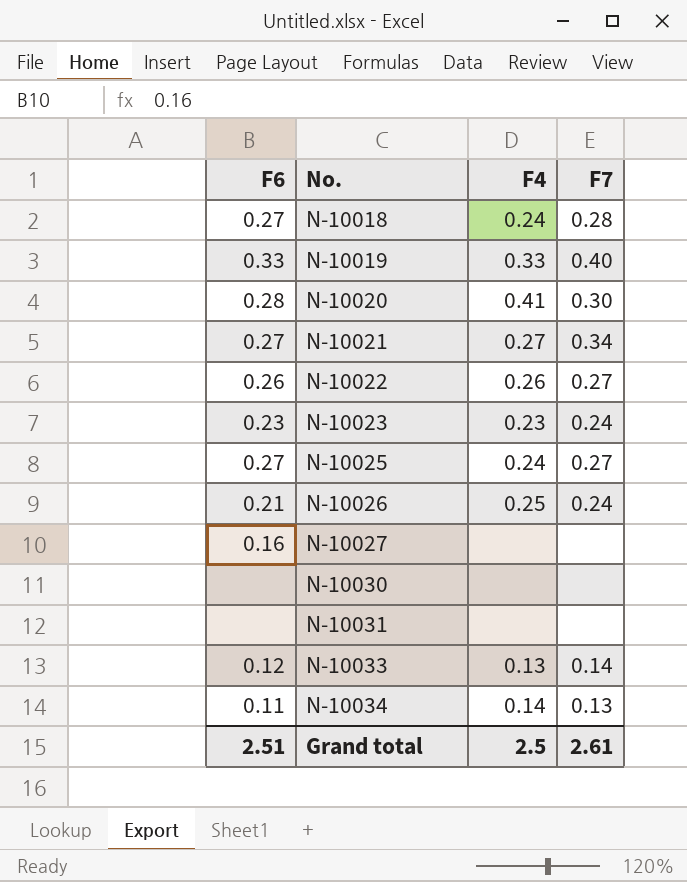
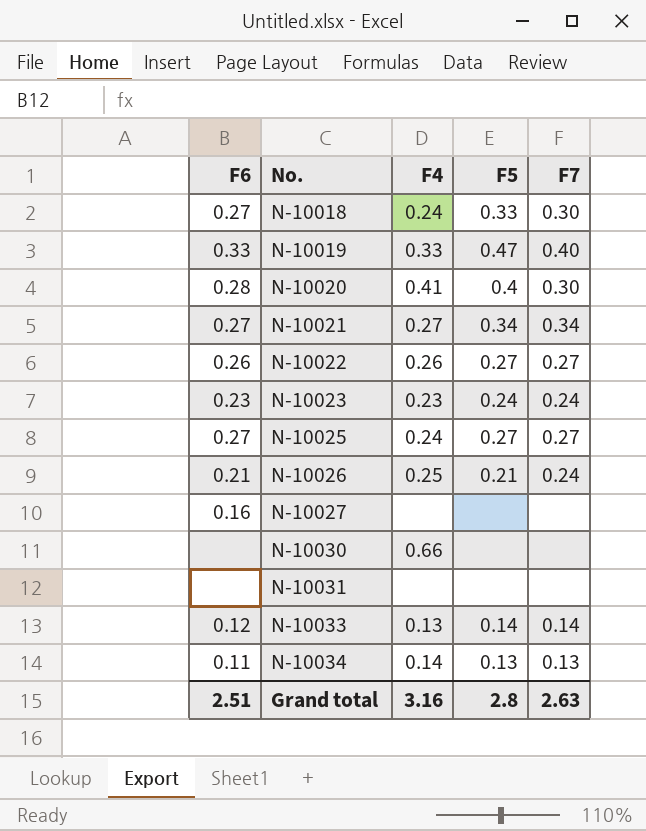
column F5 | position: none -> 4
N-10018 | F7: 0.28 -> 0.30
N-10030 | F4: none -> 0.66
Grand total | F4: 2.5 -> 3.16
Grand total | F7: 2.61 -> 2.63

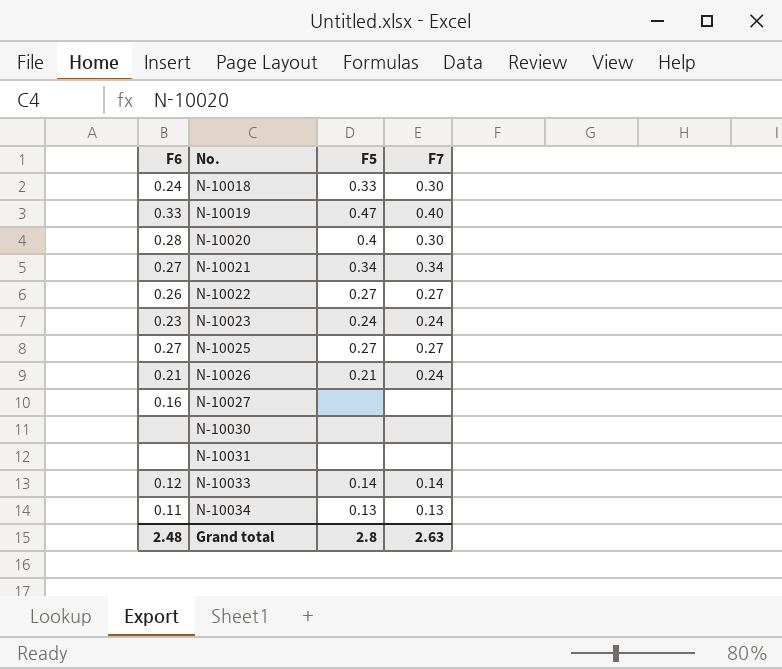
column F4 | position: 3 -> none
N-10018 | F6: 0.27 -> 0.24
Grand total | F6: 2.51 -> 2.48

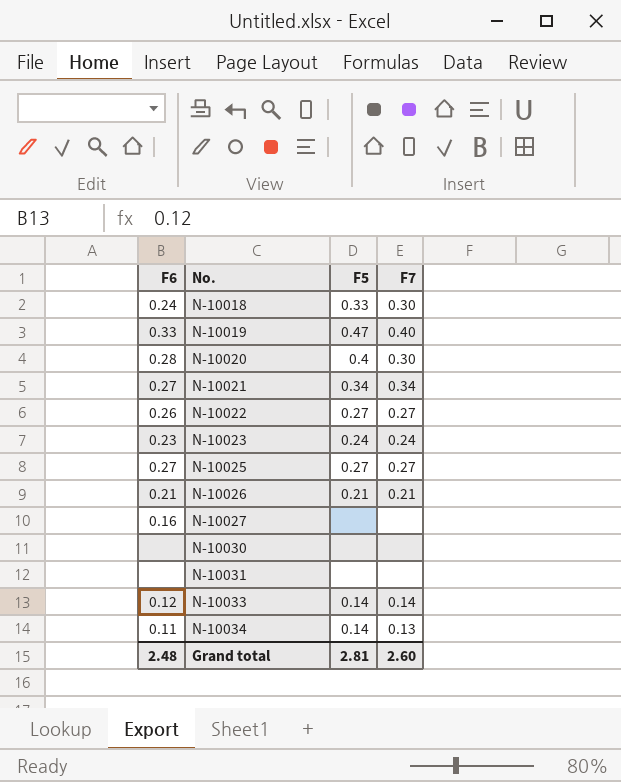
N-10026 | F7: 0.24 -> 0.21
N-10034 | F5: 0.13 -> 0.14
Grand total | F5: 2.8 -> 2.81
Grand total | F7: 2.63 -> 2.60

